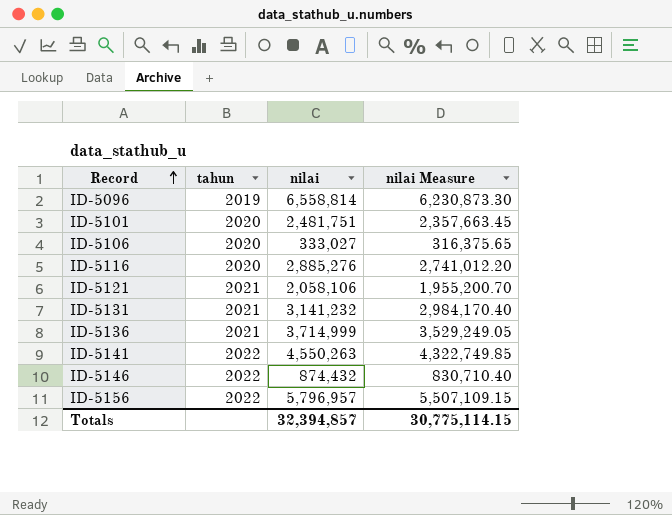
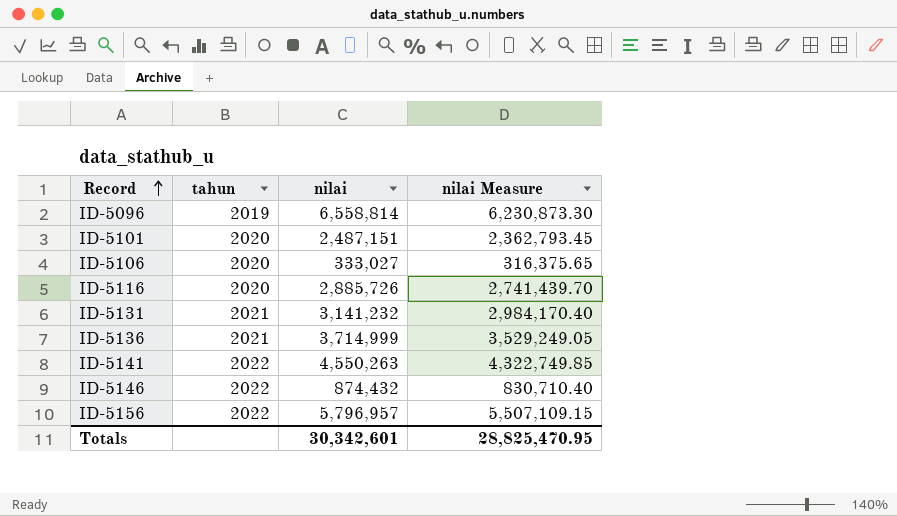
row ID-5121: 2021 | 2,058,106 | 1,955,200.70 -> none
ID-5101 | nilai: 2,481,751 -> 2,487,151
ID-5101 | nilai Measure: 2,357,663.45 -> 2,362,793.45
ID-5116 | nilai: 2,885,276 -> 2,885,726
ID-5116 | nilai Measure: 2,741,012.20 -> 2,741,439.70
Totals | nilai: 32,394,857 -> 30,342,601
Totals | nilai Measure: 30,775,114.15 -> 28,825,470.95

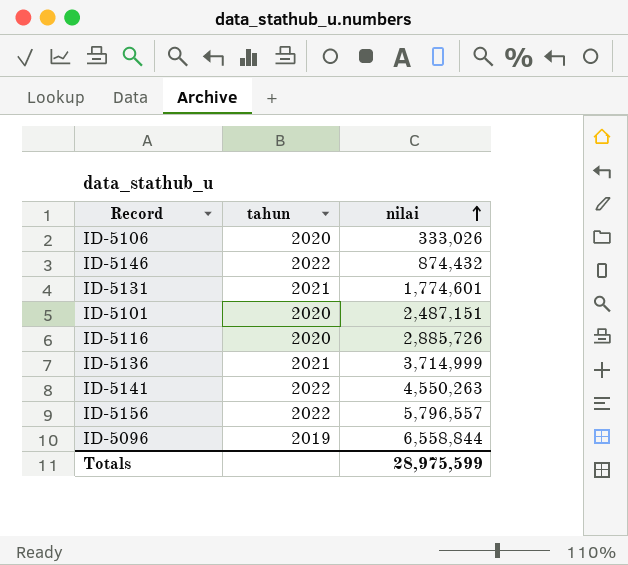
row order: Record ascending -> nilai ascending
column nilai Measure | formula: [nilai] * 0.95 -> none
ID-5106 | nilai: 333,027 -> 333,026
ID-5131 | nilai: 3,141,232 -> 1,774,601
ID-5156 | nilai: 5,796,957 -> 5,796,557
ID-5096 | nilai: 6,558,814 -> 6,558,844
Totals | nilai: 30,342,601 -> 28,975,599

